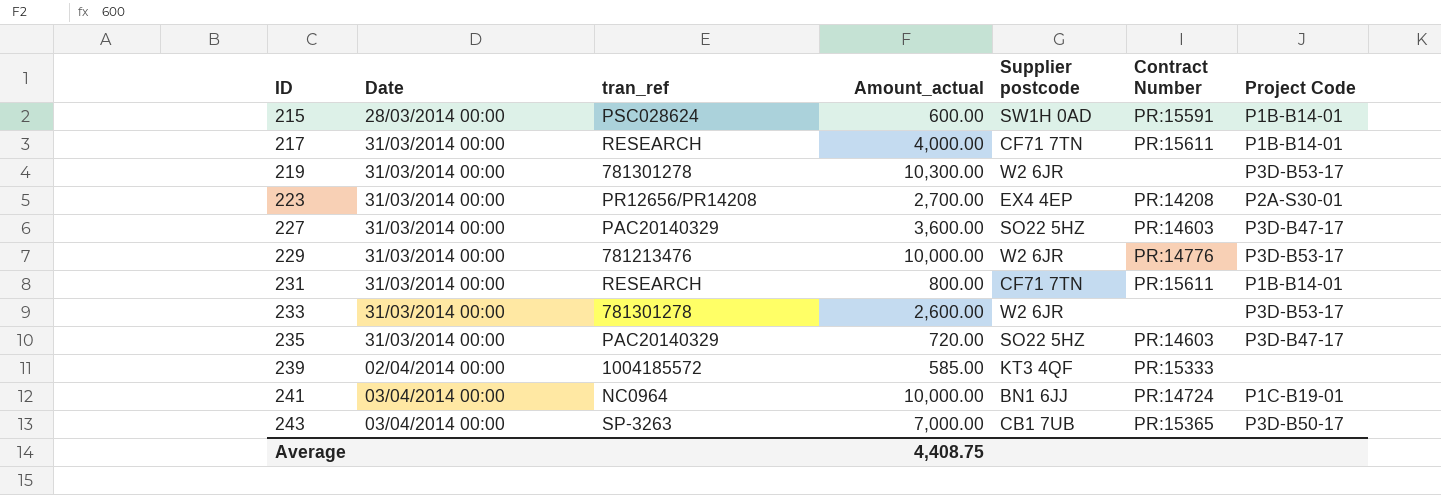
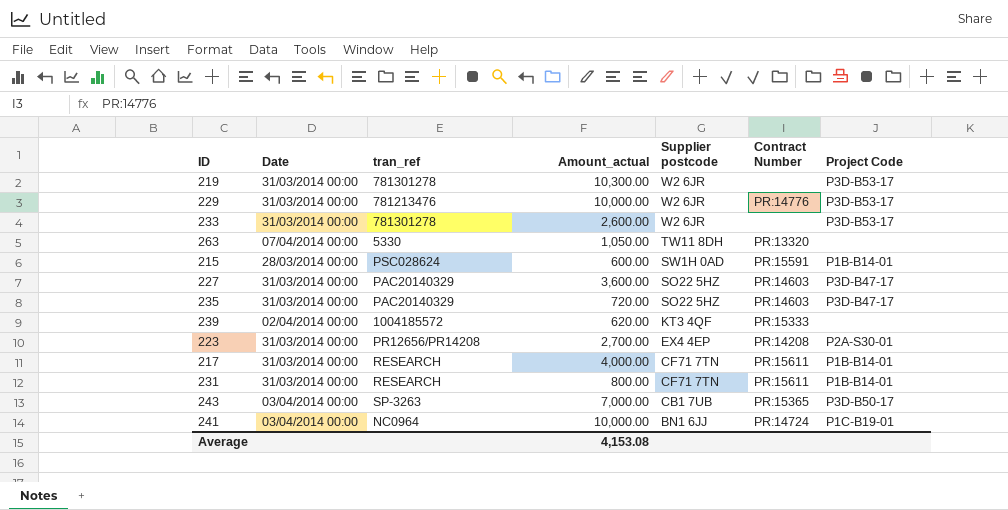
row order: ID ascending -> Supplier postcode descending
row 263: none -> 07/04/2014 00:00 | 5330 | 1,050.00 | TW11 8DH | PR:13320 | none
239 | Amount_actual: 585.00 -> 620.00
Average | Amount_actual: 4,408.75 -> 4,153.08

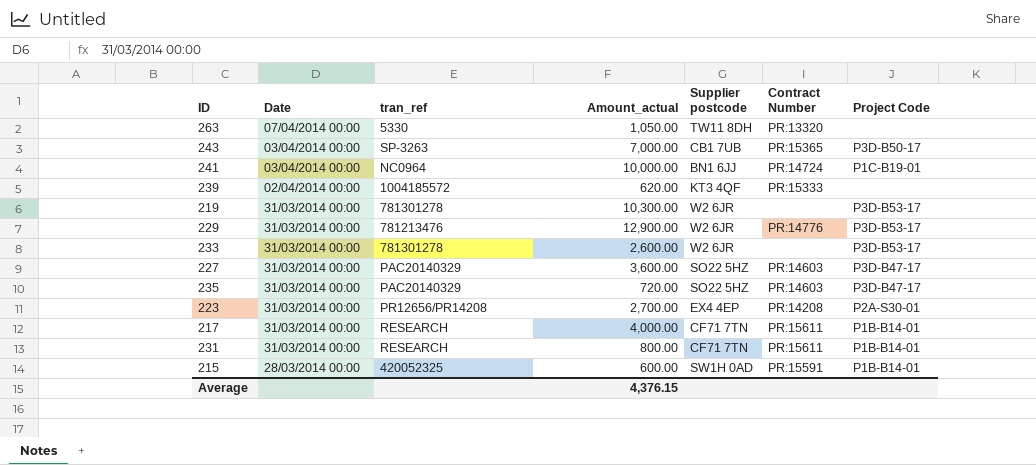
row order: Supplier postcode descending -> Date descending
229 | Amount_actual: 10,000.00 -> 12,900.00
215 | tran_ref: PSC028624 -> 420052325
Average | Amount_actual: 4,153.08 -> 4,376.15

